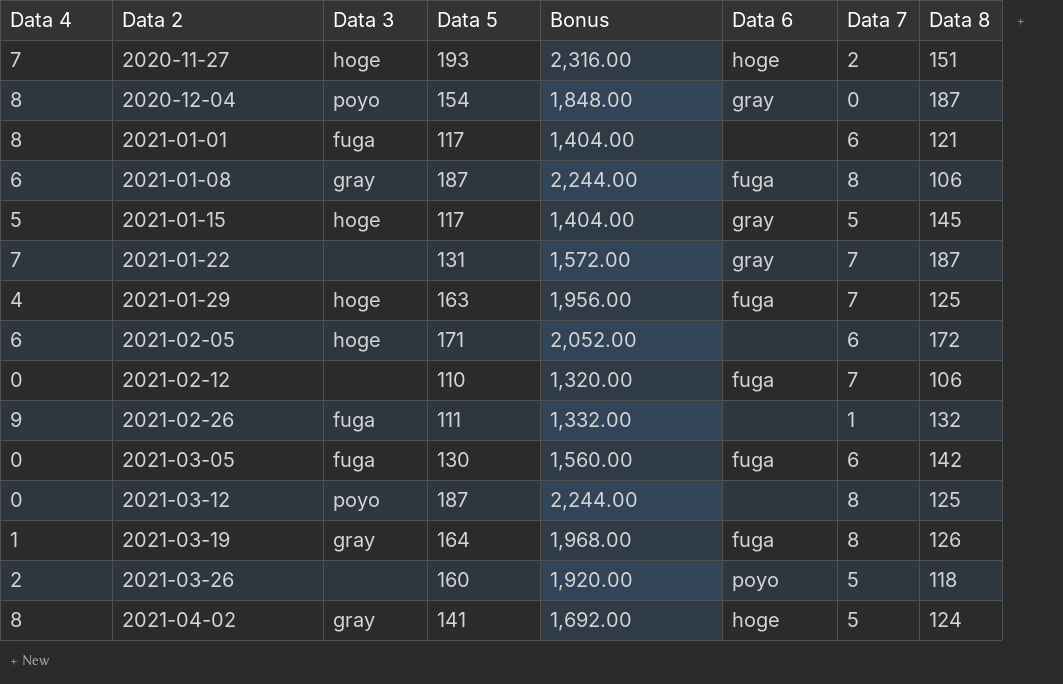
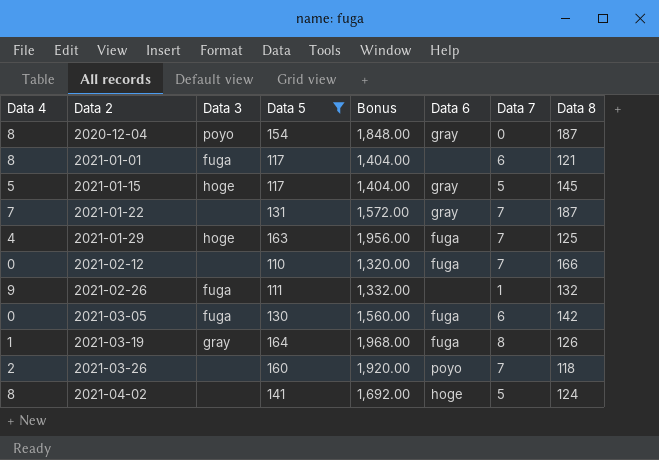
filter: none -> Data 5 <= 164
2021-02-12 | Data 8: 106 -> 166
2021-03-26 | Data 7: 5 -> 7
2021-04-02 | Data 3: gray -> none

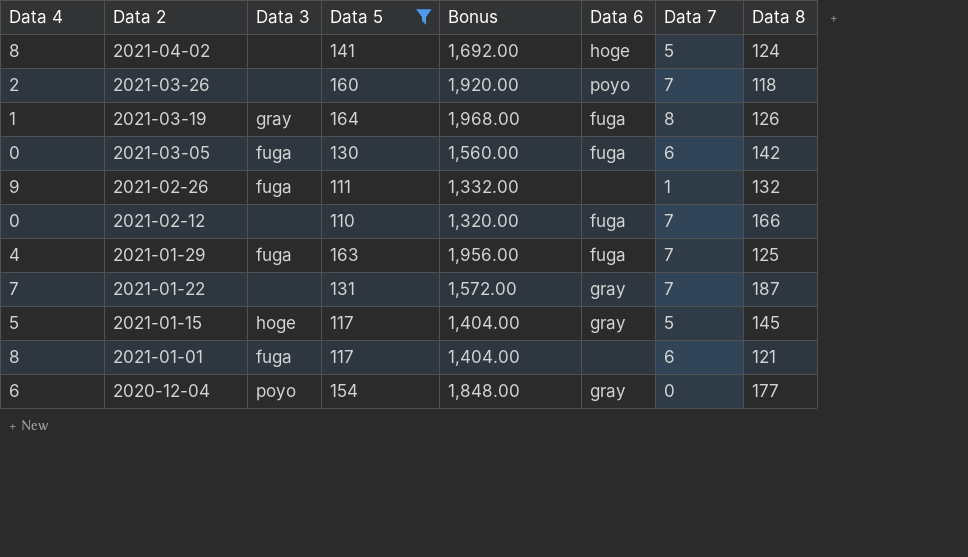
row order: Data 2 ascending -> Data 2 descending
2021-01-29 | Data 3: hoge -> fuga
2020-12-04 | Data 4: 8 -> 6
2020-12-04 | Data 8: 187 -> 177

